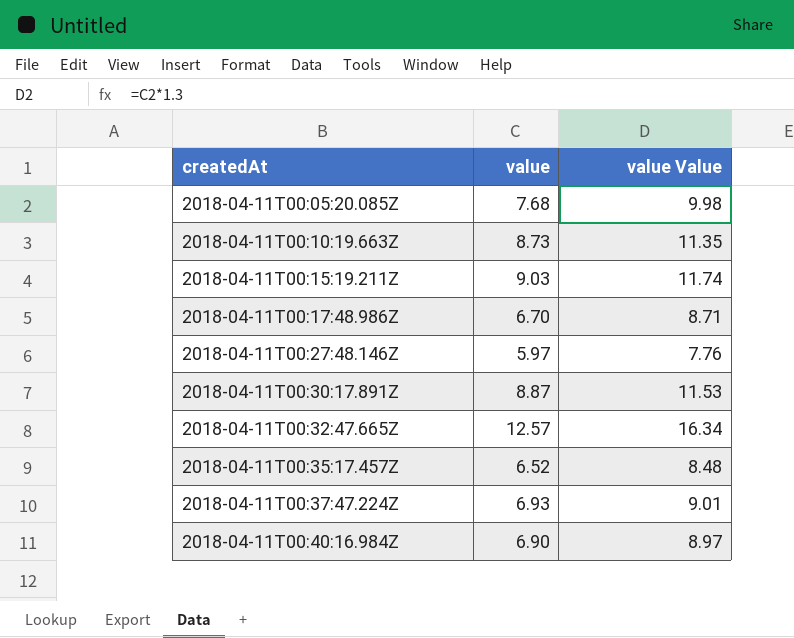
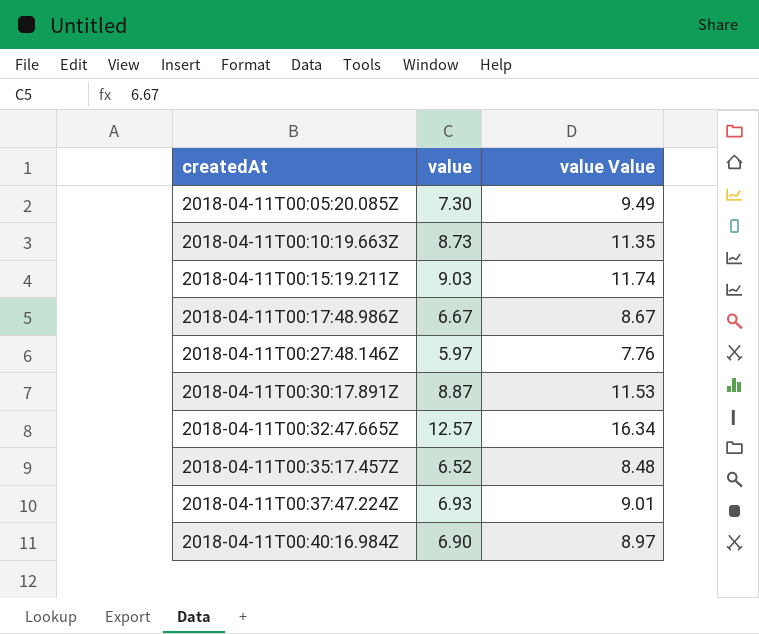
2018-04-11T00:05:20.085Z | value: 7.68 -> 7.30
2018-04-11T00:05:20.085Z | value Value: 9.98 -> 9.49
2018-04-11T00:17:48.986Z | value: 6.70 -> 6.67
2018-04-11T00:17:48.986Z | value Value: 8.71 -> 8.67

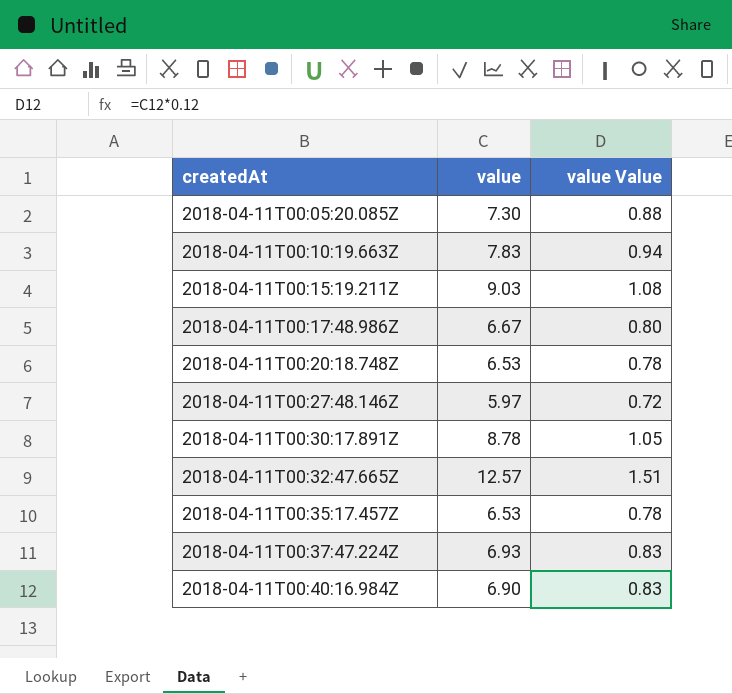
column value Value | formula: [value] * 1.3 -> [value] * 0.12
2018-04-11T00:10:19.663Z | value: 8.73 -> 7.83
row 2018-04-11T00:20:18.748Z: none -> 6.53 | 0.78
2018-04-11T00:30:17.891Z | value: 8.87 -> 8.78
2018-04-11T00:35:17.457Z | value: 6.52 -> 6.53

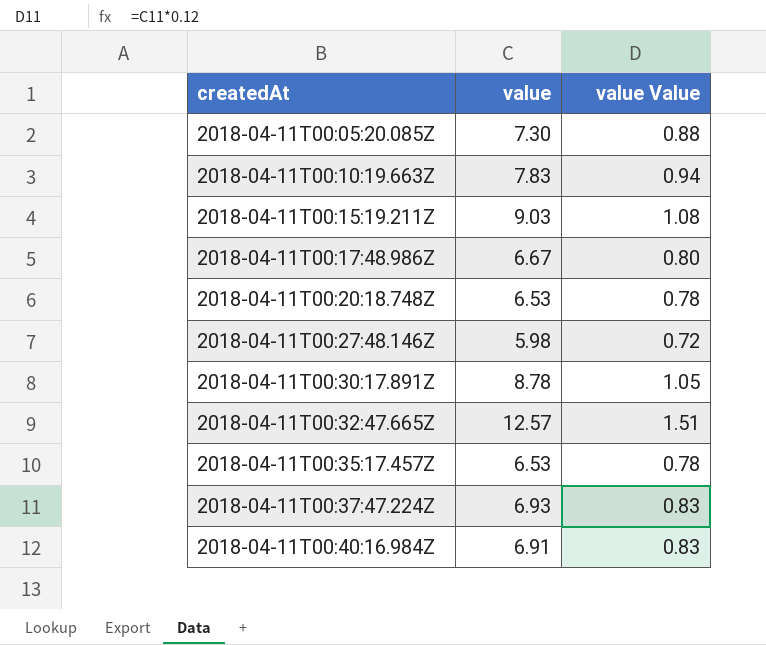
2018-04-11T00:27:48.146Z | value: 5.97 -> 5.98
2018-04-11T00:40:16.984Z | value: 6.90 -> 6.91

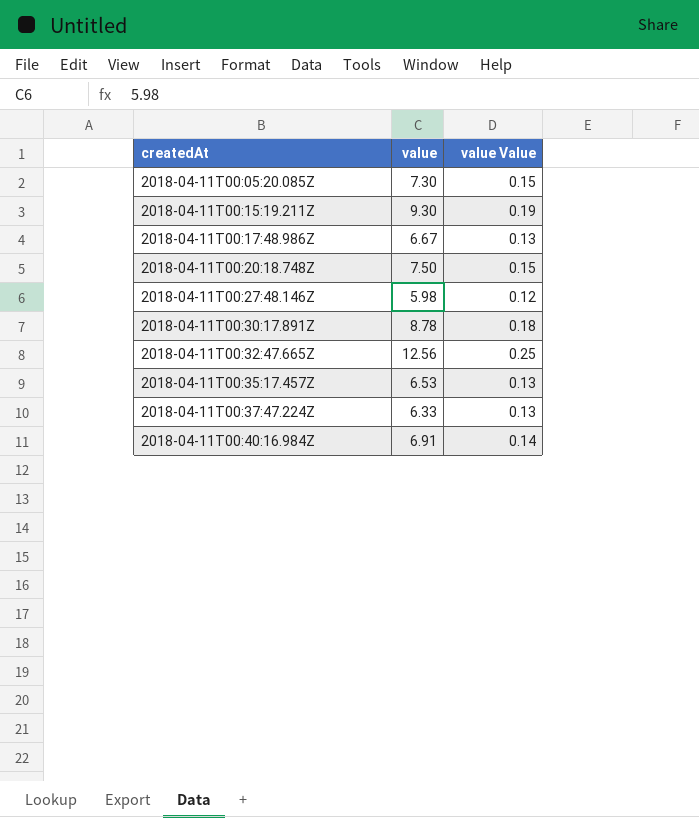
column value Value | formula: [value] * 0.12 -> [value] * 0.02
row 2018-04-11T00:10:19.663Z: 7.83 | 0.94 -> none
2018-04-11T00:15:19.211Z | value: 9.03 -> 9.30
2018-04-11T00:20:18.748Z | value: 6.53 -> 7.50
2018-04-11T00:32:47.665Z | value: 12.57 -> 12.56
2018-04-11T00:37:47.224Z | value: 6.93 -> 6.33

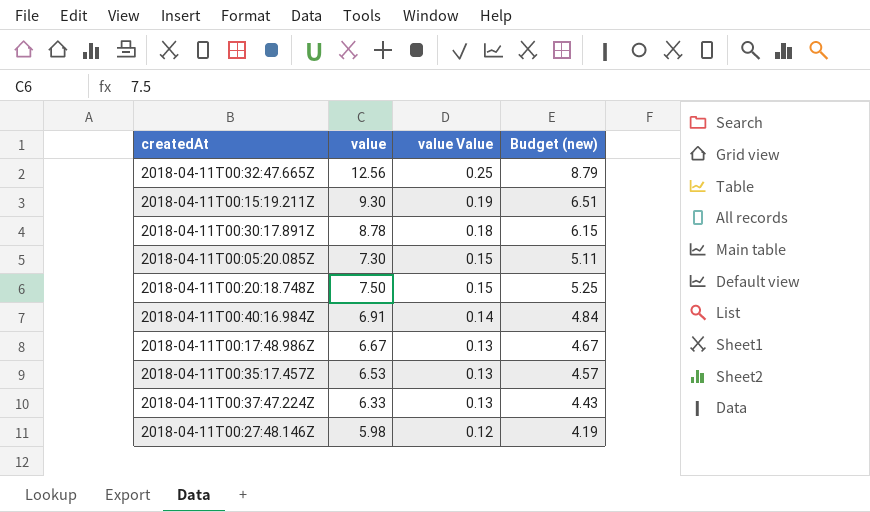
row order: createdAt ascending -> value Value descending
column Budget (new) | formula: none -> [value] * 0.7

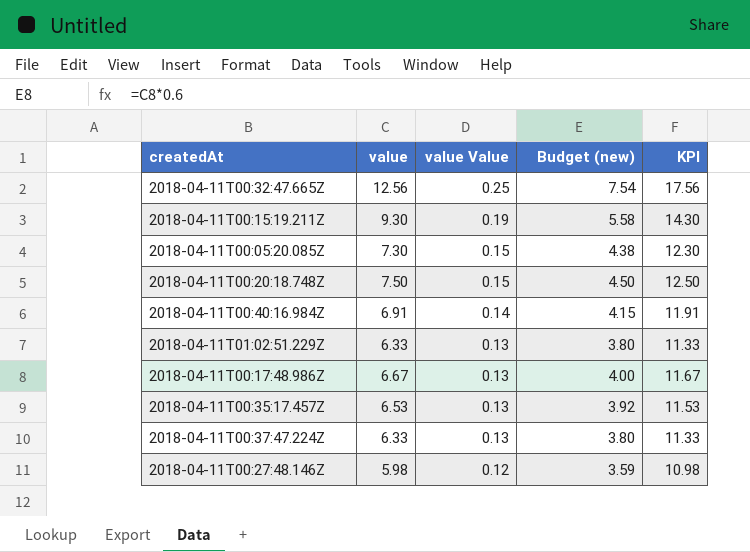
column Budget (new) | formula: [value] * 0.7 -> [value] * 0.6
column KPI | formula: none -> [value] + 5
row 2018-04-11T00:30:17.891Z: 8.78 | 0.18 | 6.15 -> none
row 2018-04-11T01:02:51.229Z: none -> 6.33 | 0.13 | 3.80 | 11.33

